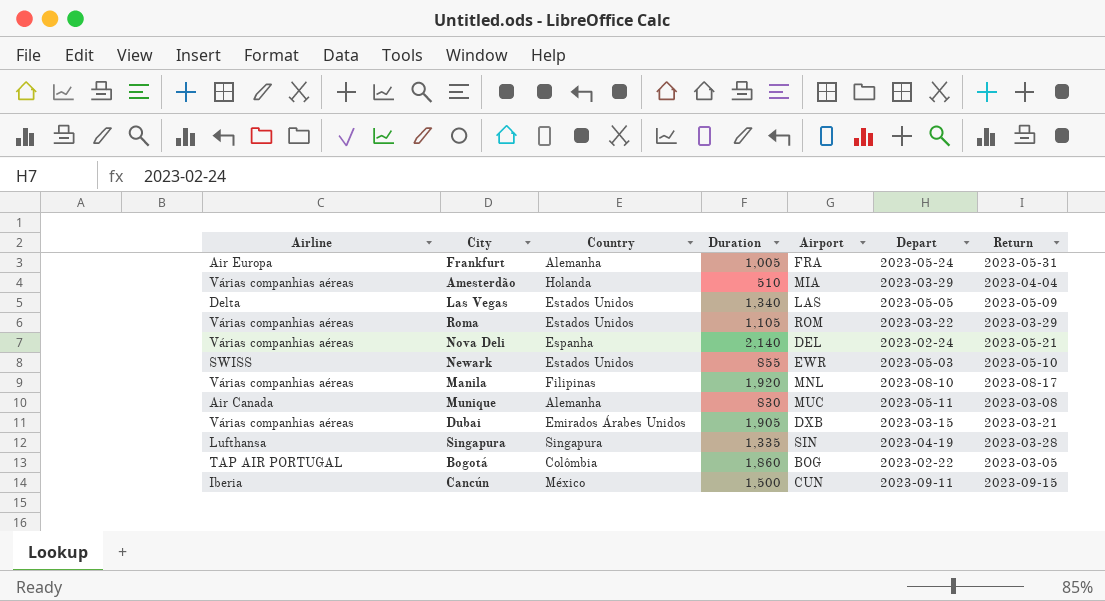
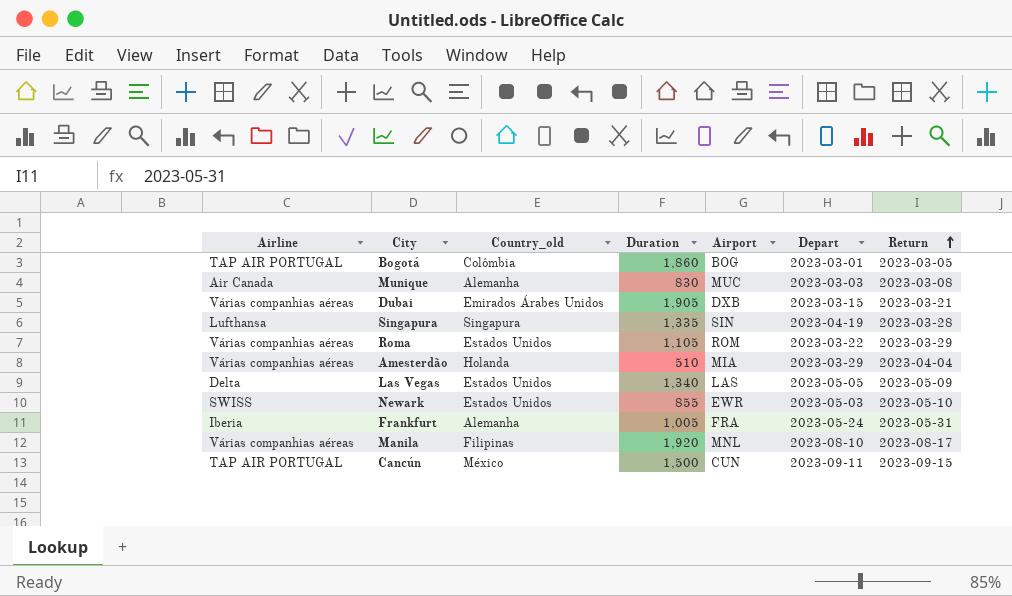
row order: none -> Return ascending
column name: Country -> Country_old
row Nova Deli: Várias companhias aéreas | Espanha | 2,140 | DEL | 2023-02-24 | 2023-05-21 -> none
Bogotá | Depart: 2023-02-22 -> 2023-03-01
Munique | Depart: 2023-05-11 -> 2023-03-03
Frankfurt | Airline: Air Europa -> Iberia
Cancún | Airline: Iberia -> TAP AIR PORTUGAL

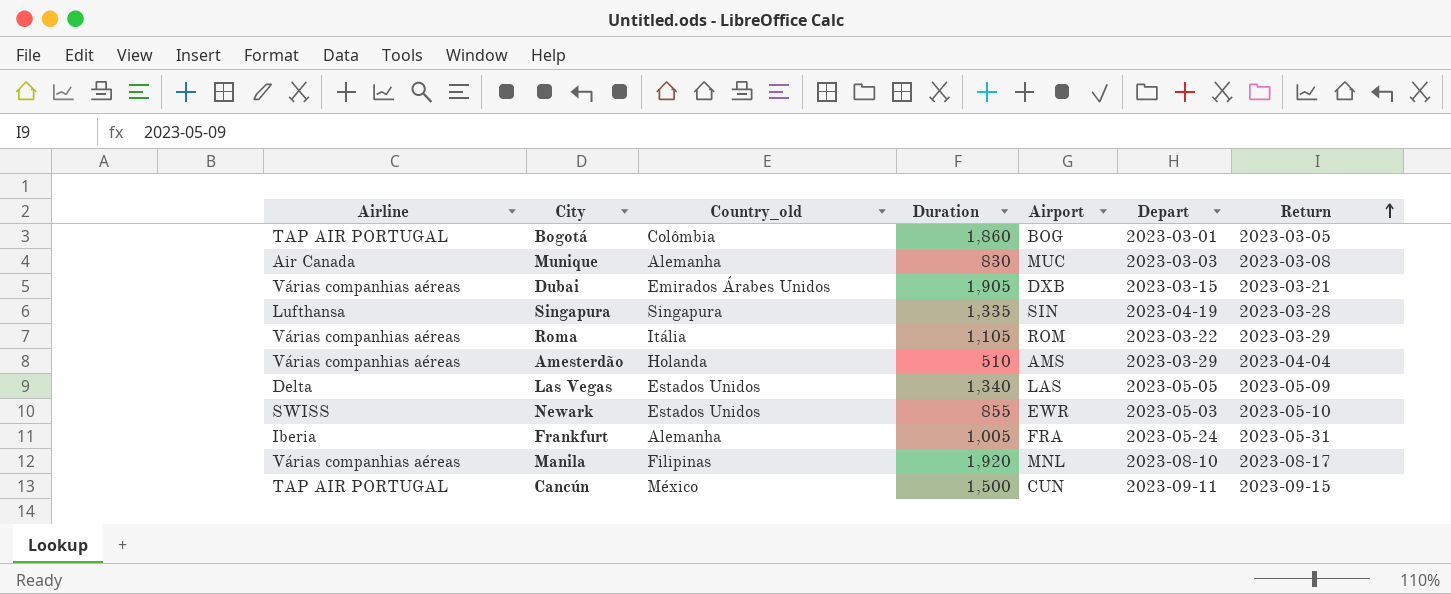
Roma | Country_old: Estados Unidos -> Itália
Amesterdão | Airport: MIA -> AMS

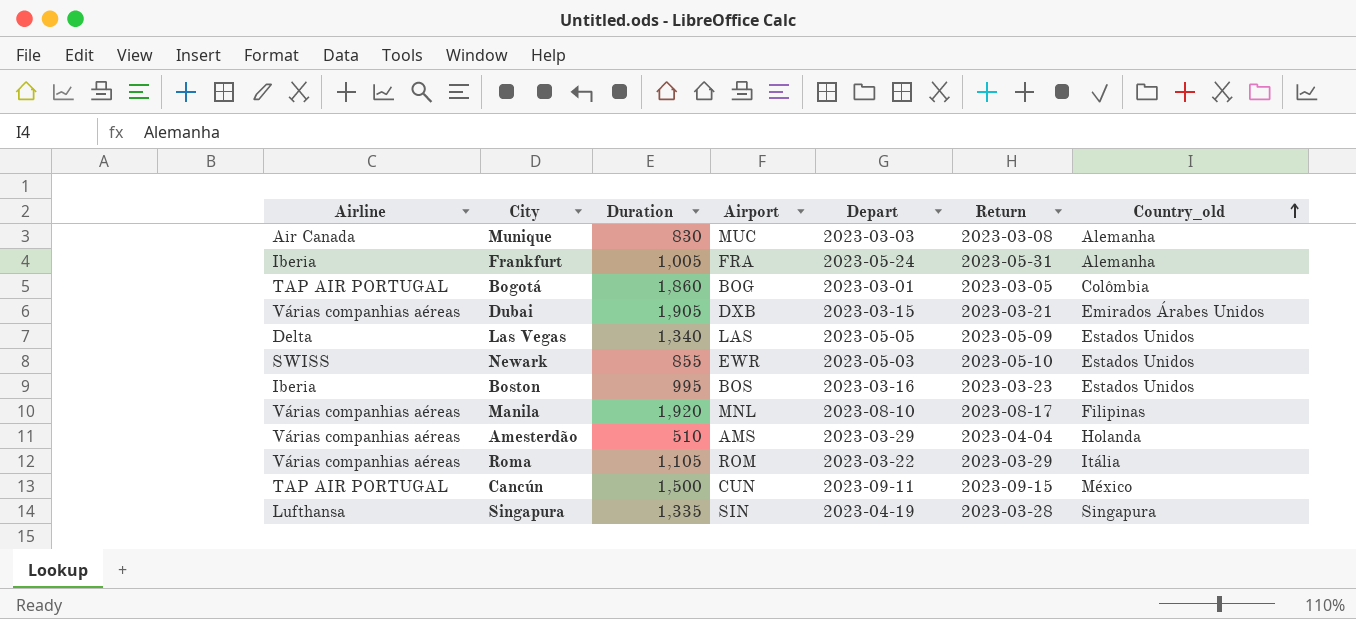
row order: Return ascending -> Country_old ascending
column Country_old | position: 3 -> 7
row Boston: none -> Iberia | 995 | BOS | 2023-03-16 | 2023-03-23 | Estados Unidos

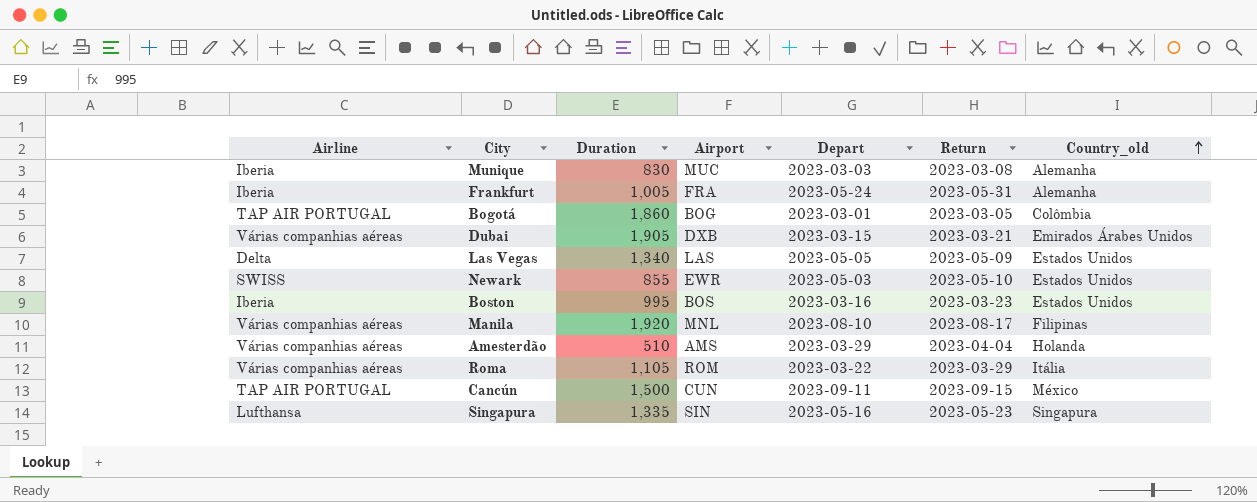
Munique | Airline: Air Canada -> Iberia
Singapura | Depart: 2023-04-19 -> 2023-05-16
Singapura | Return: 2023-03-28 -> 2023-05-23

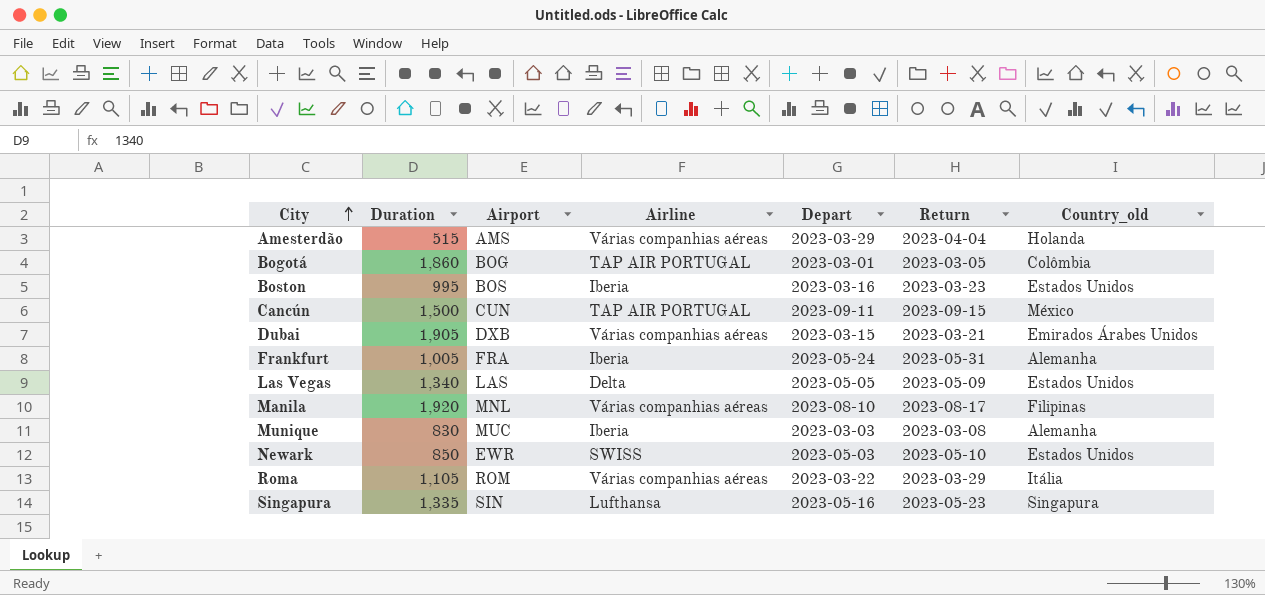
row order: Country_old ascending -> City ascending
column Airline | position: 1 -> 4
Amesterdão | Duration: 510 -> 515
Newark | Duration: 855 -> 850

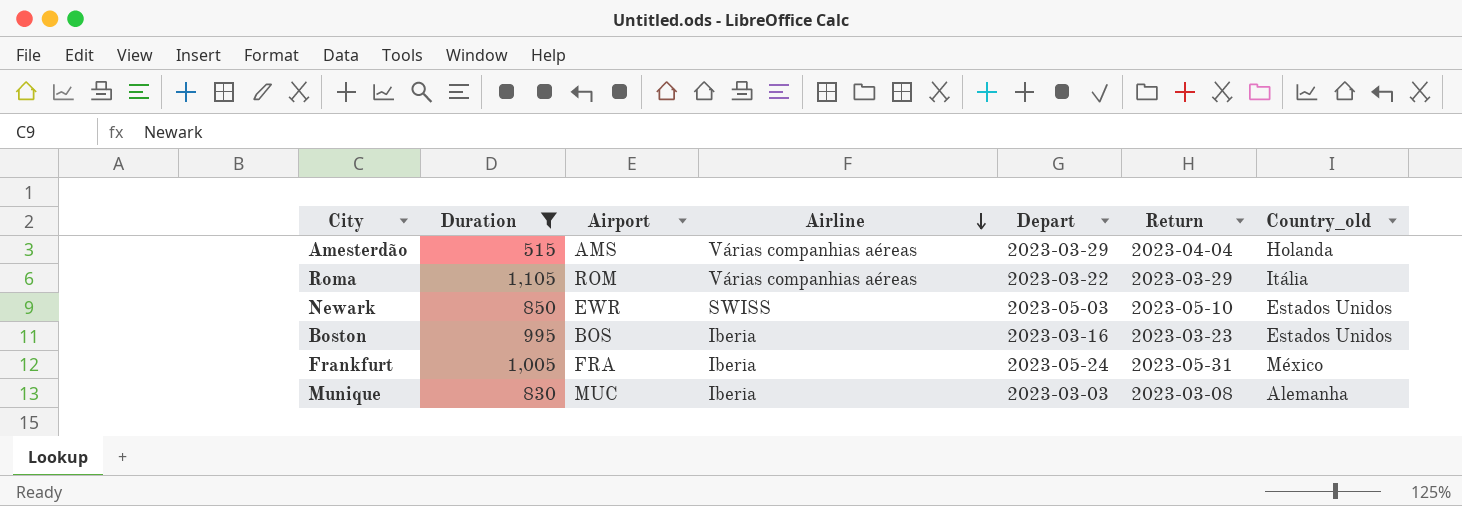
filter: none -> Duration <= 1,105
row order: City ascending -> Airline descending
Frankfurt | Country_old: Alemanha -> México

